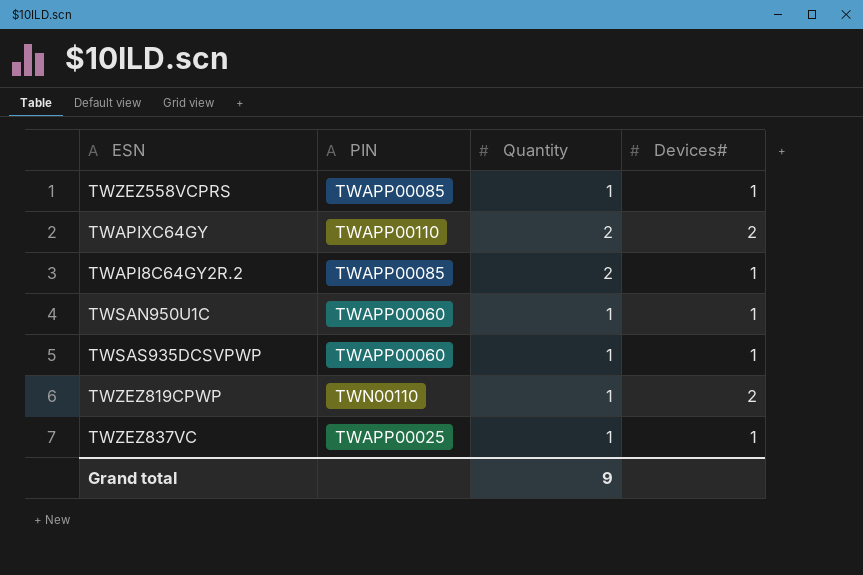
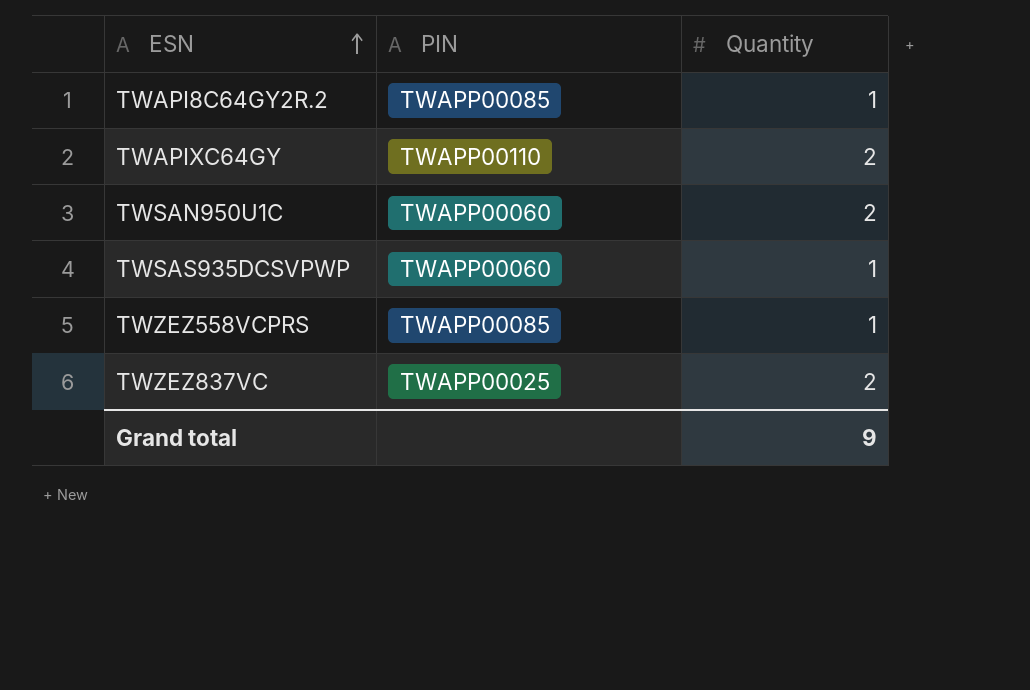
row order: none -> ESN ascending
column Devices# | position: 4 -> none
row TWZEZ819CPWP: TWN00110 | 1 | 2 -> none
TWAPI8C64GY2R.2 | Quantity: 2 -> 1
TWSAN950U1C | Quantity: 1 -> 2
TWZEZ837VC | Quantity: 1 -> 2

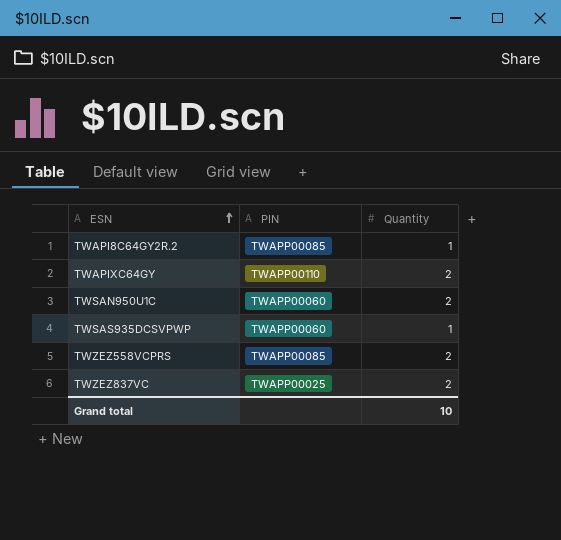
TWZEZ558VCPRS | Quantity: 1 -> 2
Grand total | Quantity: 9 -> 10

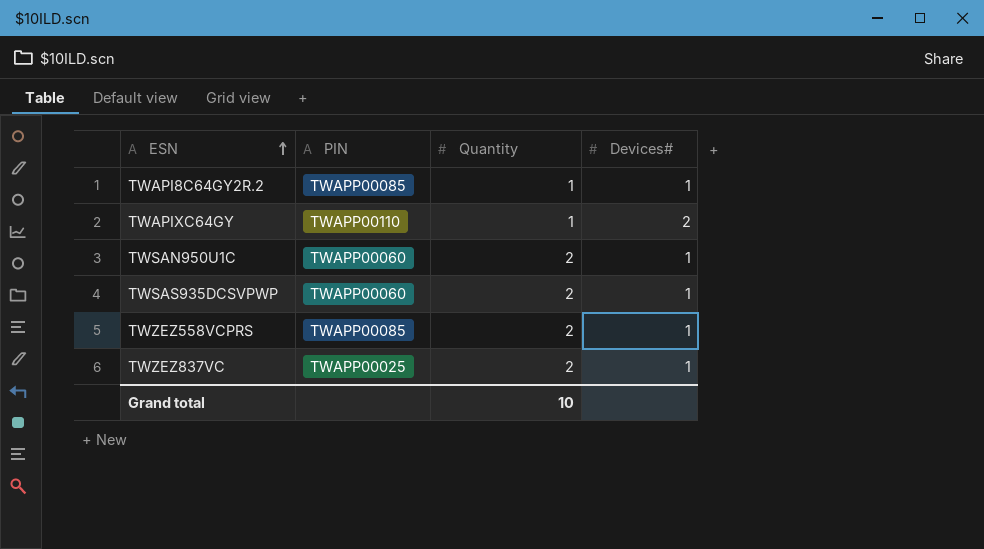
column Devices# | position: none -> 4
TWAPIXC64GY | Quantity: 2 -> 1
TWSAS935DCSVPWP | Quantity: 1 -> 2

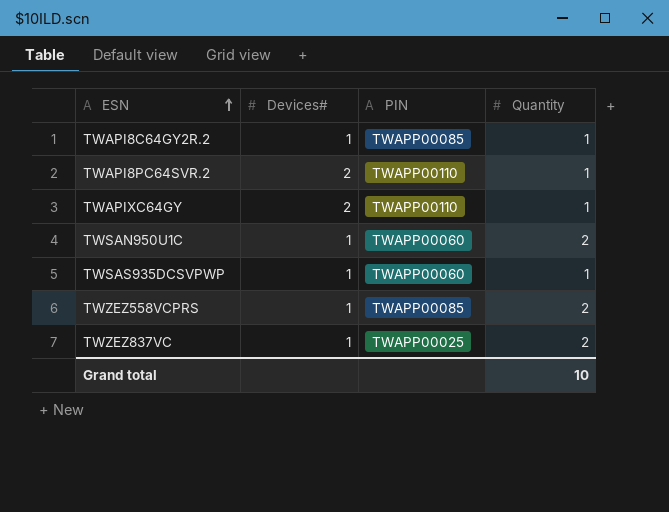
column Devices# | position: 4 -> 2
row TWAPI8PC64SVR.2: none -> 2 | TWAPP00110 | 1
TWSAS935DCSVPWP | Quantity: 2 -> 1

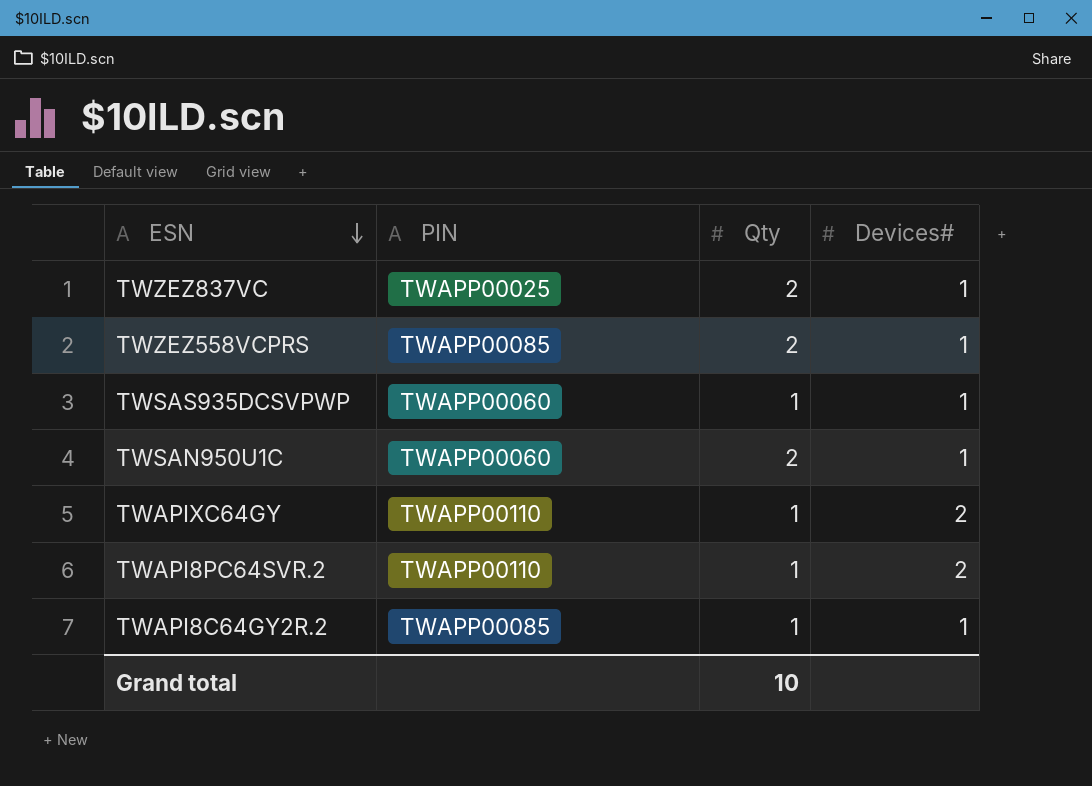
row order: ESN ascending -> ESN descending
column name: Quantity -> Qty
column Devices# | position: 2 -> 4

